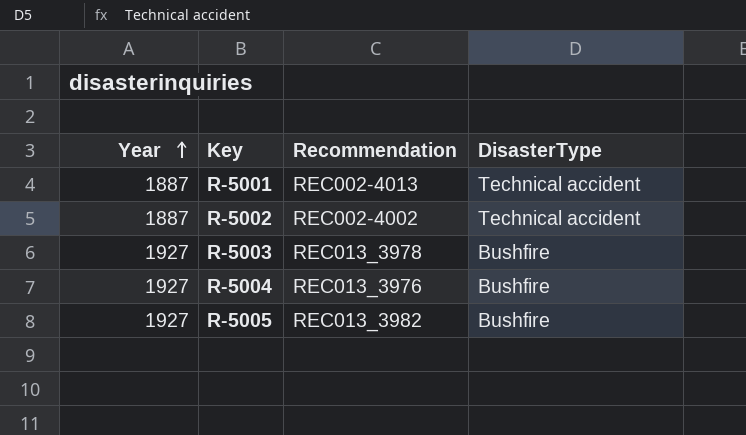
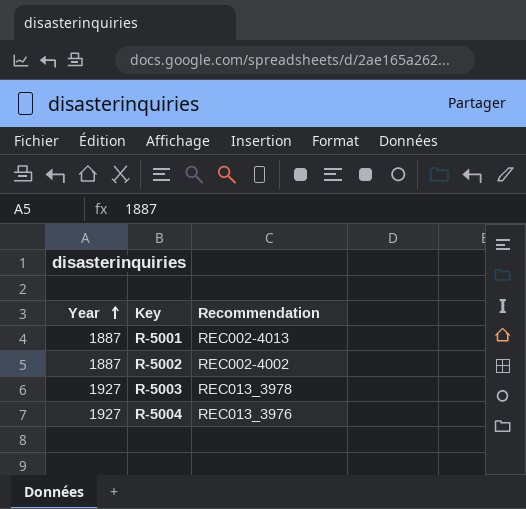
column DisasterType | position: 4 -> none
row R-5005: 1927 | REC013_3982 | Bushfire -> none

